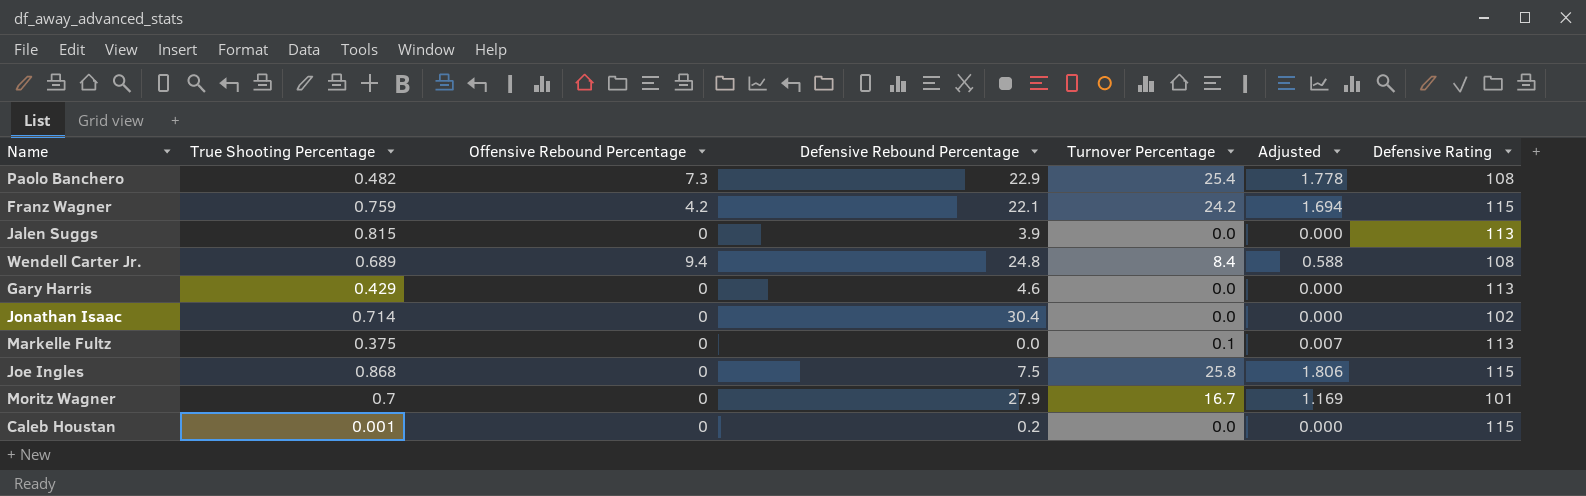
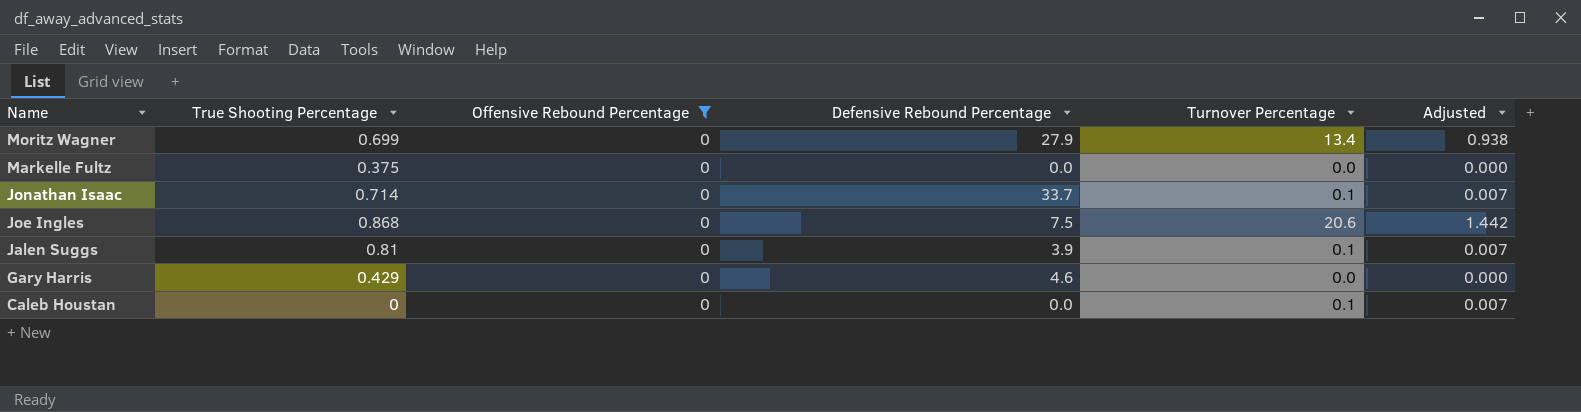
filter: none -> Offensive Rebound Percentage = 0
row order: none -> Name descending
column Defensive Rating | position: 7 -> none
Moritz Wagner | True Shooting Percentage: 0.7 -> 0.699
Moritz Wagner | Turnover Percentage: 16.7 -> 13.4
Moritz Wagner | Adjusted: 1.169 -> 0.938
Markelle Fultz | Turnover Percentage: 0.1 -> 0.0
Markelle Fultz | Adjusted: 0.007 -> 0.000
Jonathan Isaac | Defensive Rebound Percentage: 30.4 -> 33.7
Jonathan Isaac | Turnover Percentage: 0.0 -> 0.1
Jonathan Isaac | Adjusted: 0.000 -> 0.007
Joe Ingles | Turnover Percentage: 25.8 -> 20.6
Joe Ingles | Adjusted: 1.806 -> 1.442
Jalen Suggs | True Shooting Percentage: 0.815 -> 0.81
Jalen Suggs | Turnover Percentage: 0.0 -> 0.1
Jalen Suggs | Adjusted: 0.000 -> 0.007
Caleb Houstan | True Shooting Percentage: 0.001 -> 0
Caleb Houstan | Defensive Rebound Percentage: 0.2 -> 0.0
Caleb Houstan | Turnover Percentage: 0.0 -> 0.1
Caleb Houstan | Adjusted: 0.000 -> 0.007

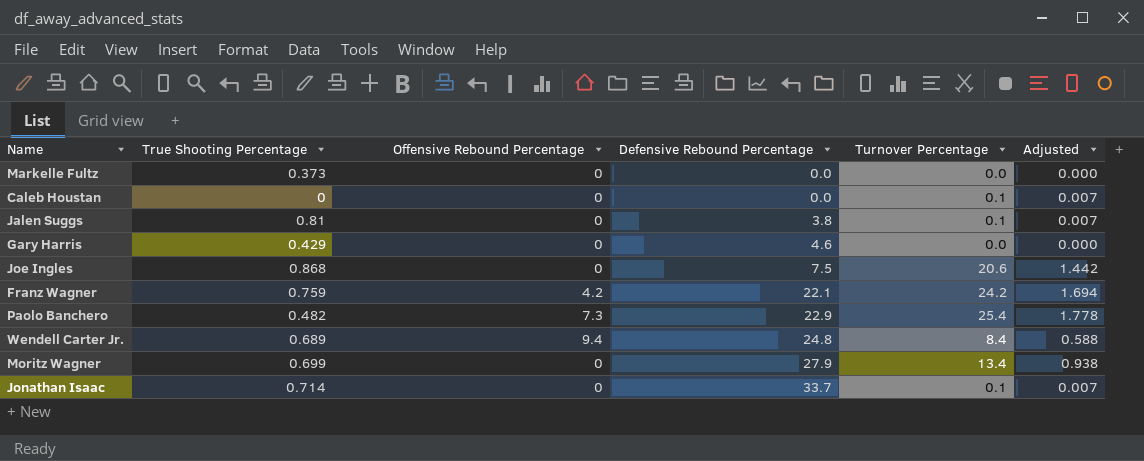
filter: Offensive Rebound Percentage = 0 -> none
row order: Name descending -> Defensive Rebound Percentage ascending
Markelle Fultz | True Shooting Percentage: 0.375 -> 0.373
Jalen Suggs | Defensive Rebound Percentage: 3.9 -> 3.8

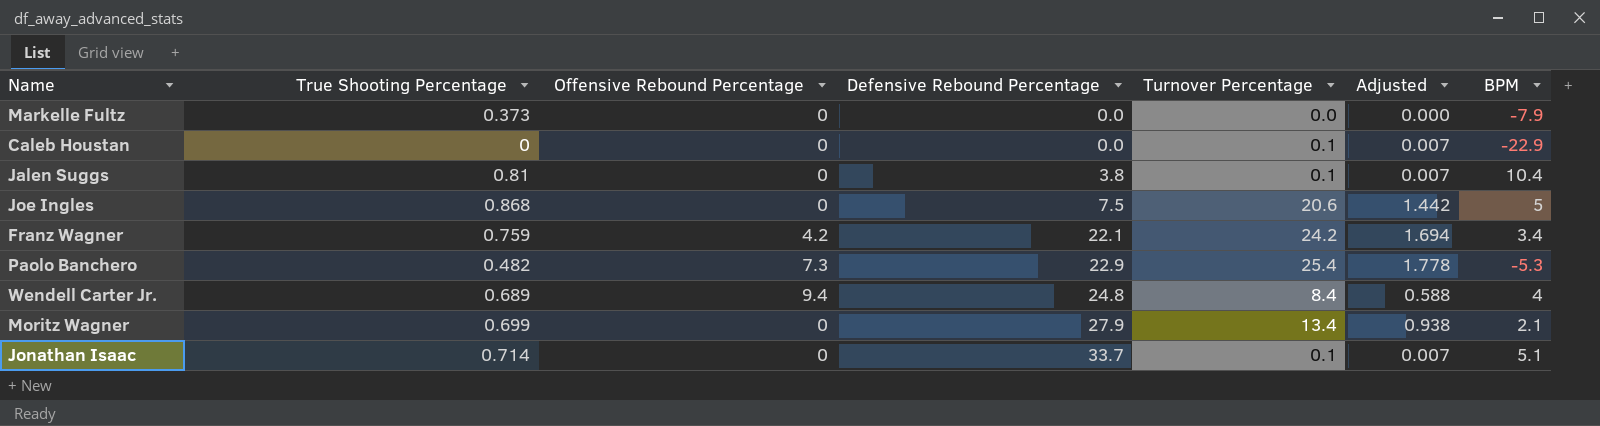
column BPM | position: none -> 7
row Gary Harris: 0.429 | 0 | 4.6 | 0.0 | 0.000 -> none

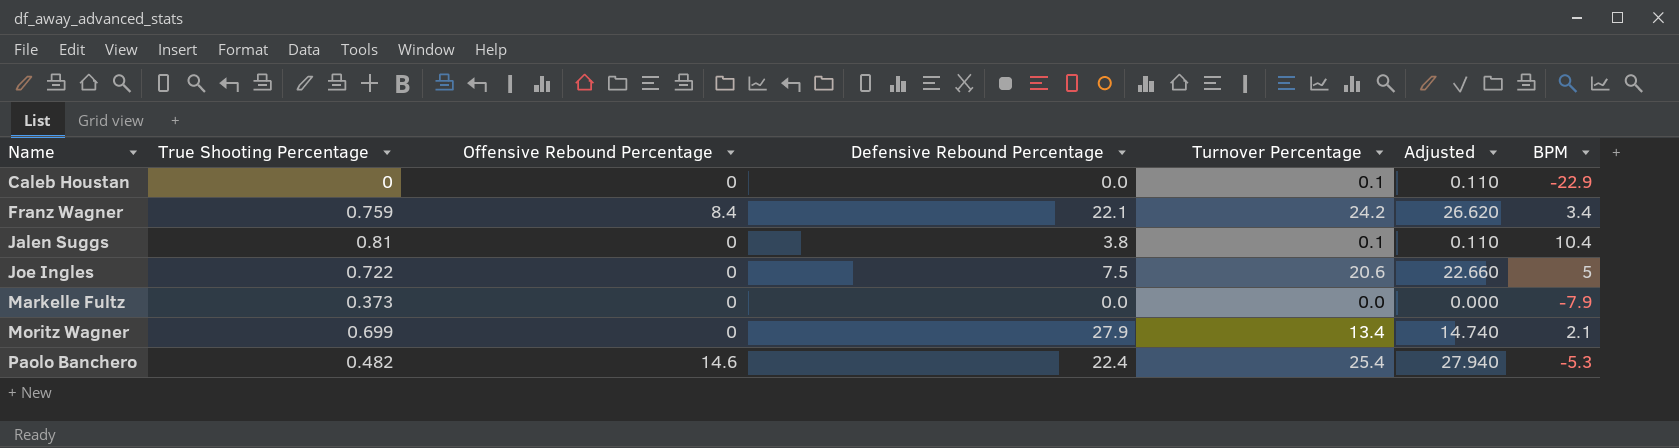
row order: Defensive Rebound Percentage ascending -> Name ascending
column Adjusted | formula: [Turnover Percentage] * 0.07 -> [Turnover Percentage] * 1.1
row Wendell Carter Jr.: 0.689 | 9.4 | 24.8 | 8.4 | 0.588 | 4 -> none
row Jonathan Isaac: 0.714 | 0 | 33.7 | 0.1 | 0.007 | 5.1 -> none
Franz Wagner | Offensive Rebound Percentage: 4.2 -> 8.4
Joe Ingles | True Shooting Percentage: 0.868 -> 0.722
Paolo Banchero | Offensive Rebound Percentage: 7.3 -> 14.6
Paolo Banchero | Defensive Rebound Percentage: 22.9 -> 22.4

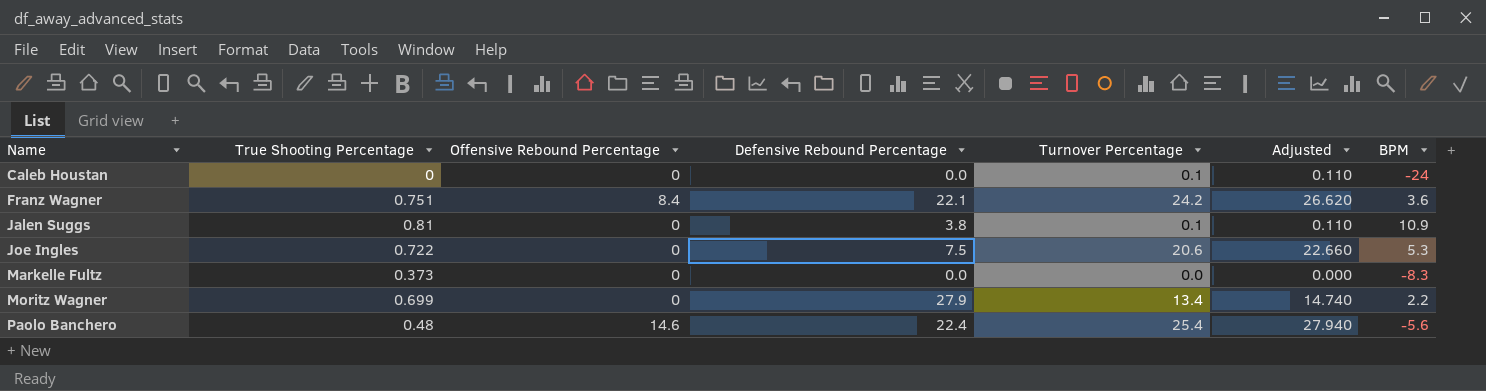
Caleb Houstan | BPM: -22.9 -> -24
Franz Wagner | True Shooting Percentage: 0.759 -> 0.751
Franz Wagner | BPM: 3.4 -> 3.6
Jalen Suggs | BPM: 10.4 -> 10.9
Joe Ingles | BPM: 5 -> 5.3
Markelle Fultz | BPM: -7.9 -> -8.3
Moritz Wagner | BPM: 2.1 -> 2.2
Paolo Banchero | True Shooting Percentage: 0.482 -> 0.48
Paolo Banchero | BPM: -5.3 -> -5.6

